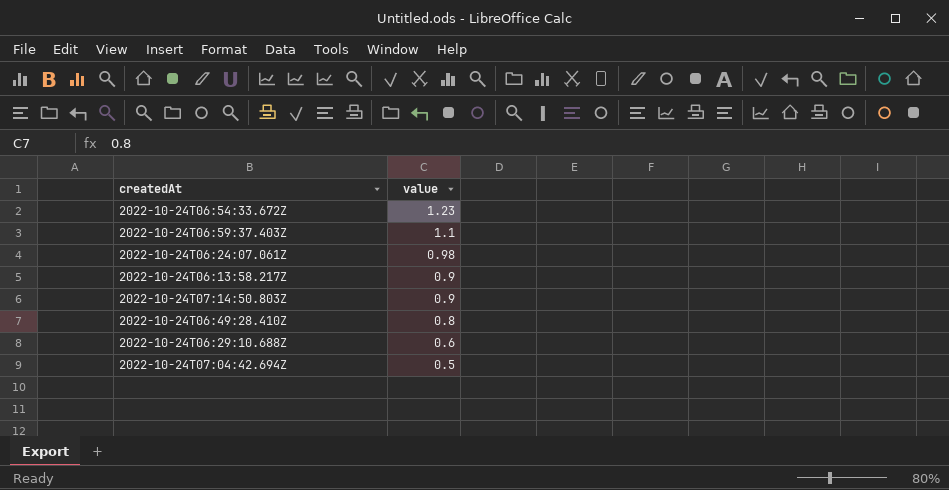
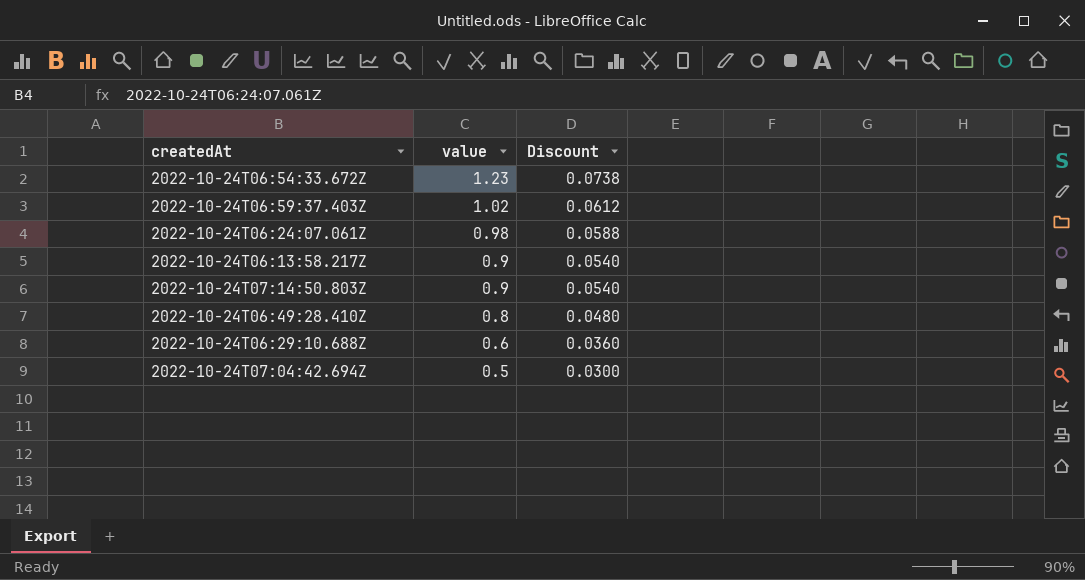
column Discount | formula: none -> [value] * 0.06
2022-10-24T06:59:37.403Z | value: 1.1 -> 1.02

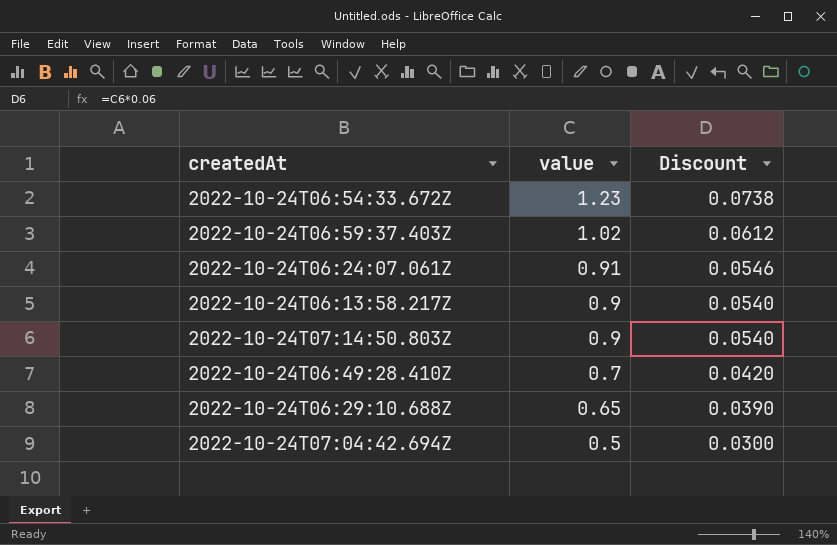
2022-10-24T06:24:07.061Z | value: 0.98 -> 0.91
2022-10-24T06:24:07.061Z | Discount: 0.0588 -> 0.0546
2022-10-24T06:49:28.410Z | value: 0.8 -> 0.7
2022-10-24T06:49:28.410Z | Discount: 0.0480 -> 0.0420
2022-10-24T06:29:10.688Z | value: 0.6 -> 0.65
2022-10-24T06:29:10.688Z | Discount: 0.0360 -> 0.0390

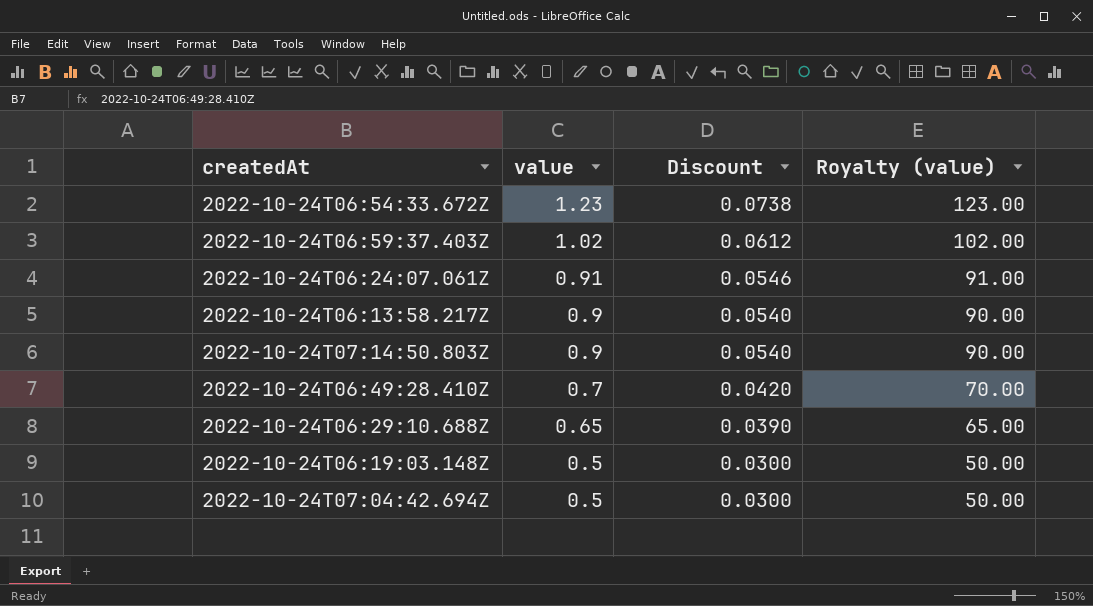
column Royalty (value) | formula: none -> [value] * 100
row 2022-10-24T06:19:03.148Z: none -> 0.5 | 0.0300 | 50.00

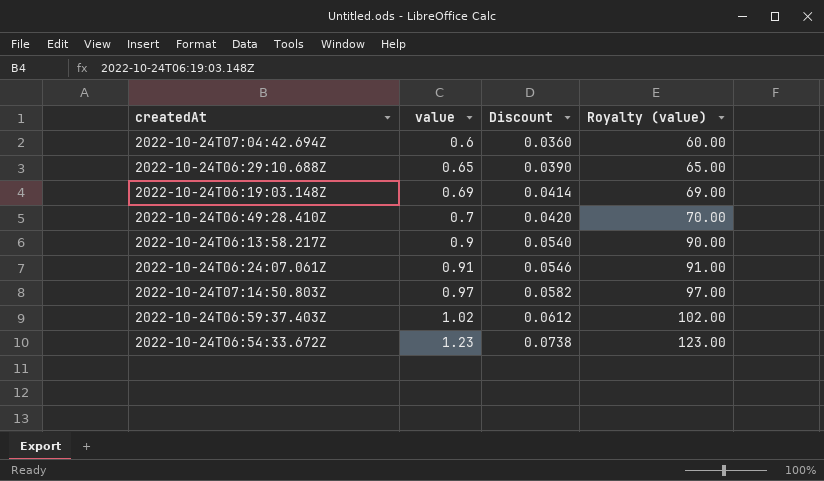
row order: value descending -> value ascending
2022-10-24T07:04:42.694Z | value: 0.5 -> 0.6
2022-10-24T07:04:42.694Z | Discount: 0.0300 -> 0.0360
2022-10-24T07:04:42.694Z | Royalty (value): 50.00 -> 60.00
2022-10-24T06:19:03.148Z | value: 0.5 -> 0.69
2022-10-24T06:19:03.148Z | Discount: 0.0300 -> 0.0414
2022-10-24T06:19:03.148Z | Royalty (value): 50.00 -> 69.00
2022-10-24T07:14:50.803Z | value: 0.9 -> 0.97
2022-10-24T07:14:50.803Z | Discount: 0.0540 -> 0.0582
2022-10-24T07:14:50.803Z | Royalty (value): 90.00 -> 97.00

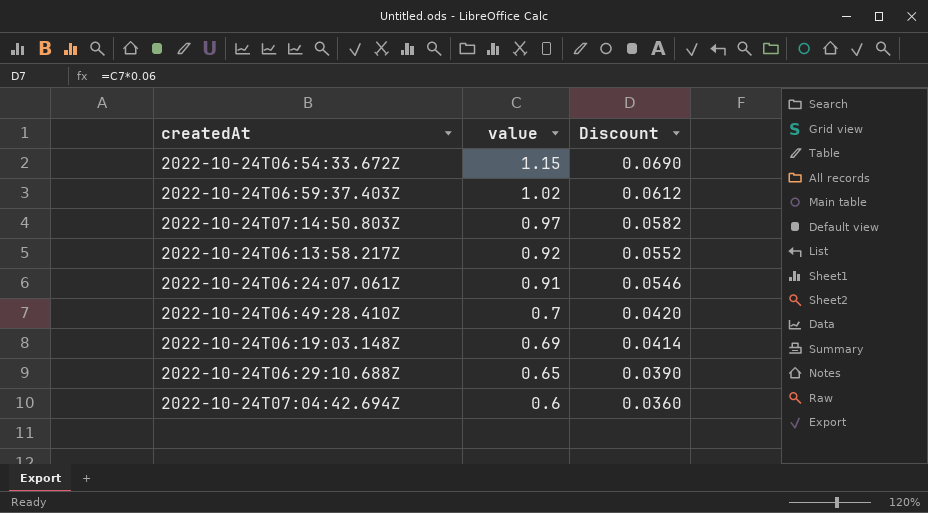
row order: value ascending -> value descending
column Royalty (value) | formula: [value] * 100 -> none
2022-10-24T06:54:33.672Z | value: 1.23 -> 1.15
2022-10-24T06:54:33.672Z | Discount: 0.0738 -> 0.0690
2022-10-24T06:13:58.217Z | value: 0.9 -> 0.92
2022-10-24T06:13:58.217Z | Discount: 0.0540 -> 0.0552

